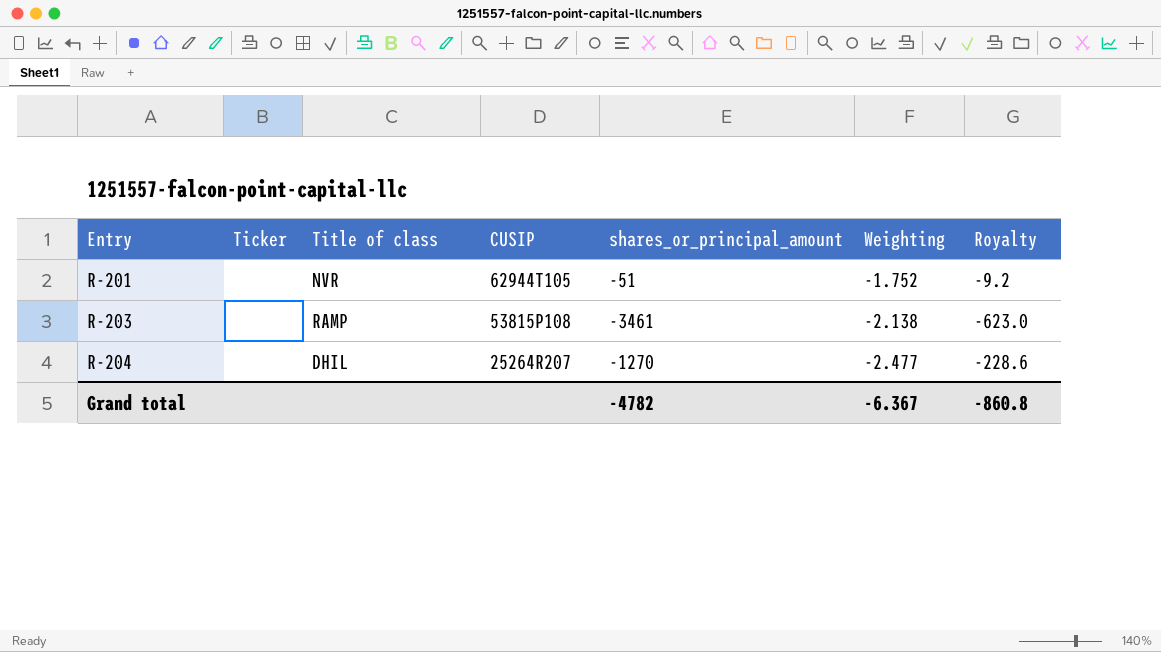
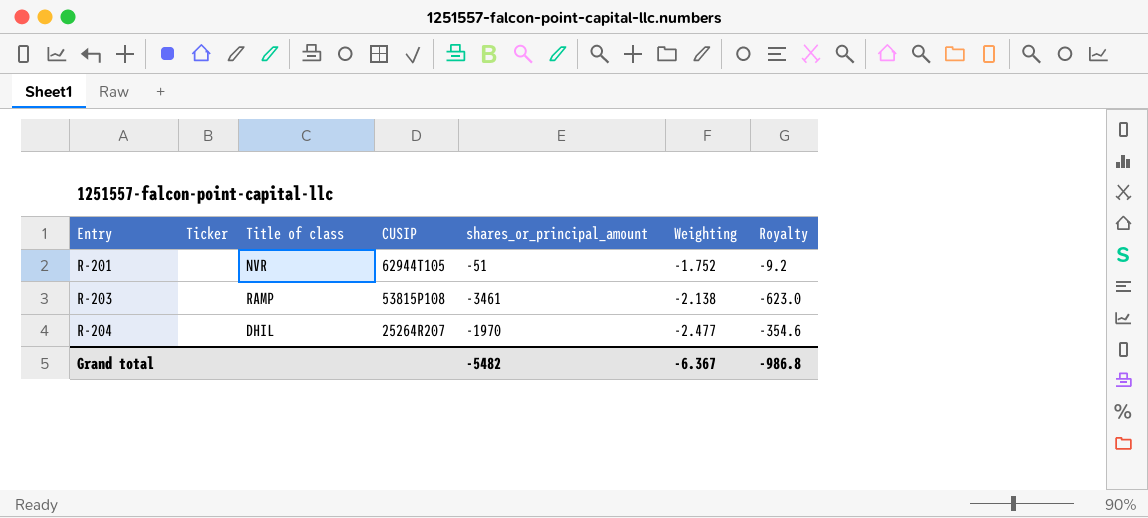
R-204 | shares_or_principal_amount: -1270 -> -1970
R-204 | Royalty: -228.6 -> -354.6
Grand total | shares_or_principal_amount: -4782 -> -5482
Grand total | Royalty: -860.8 -> -986.8

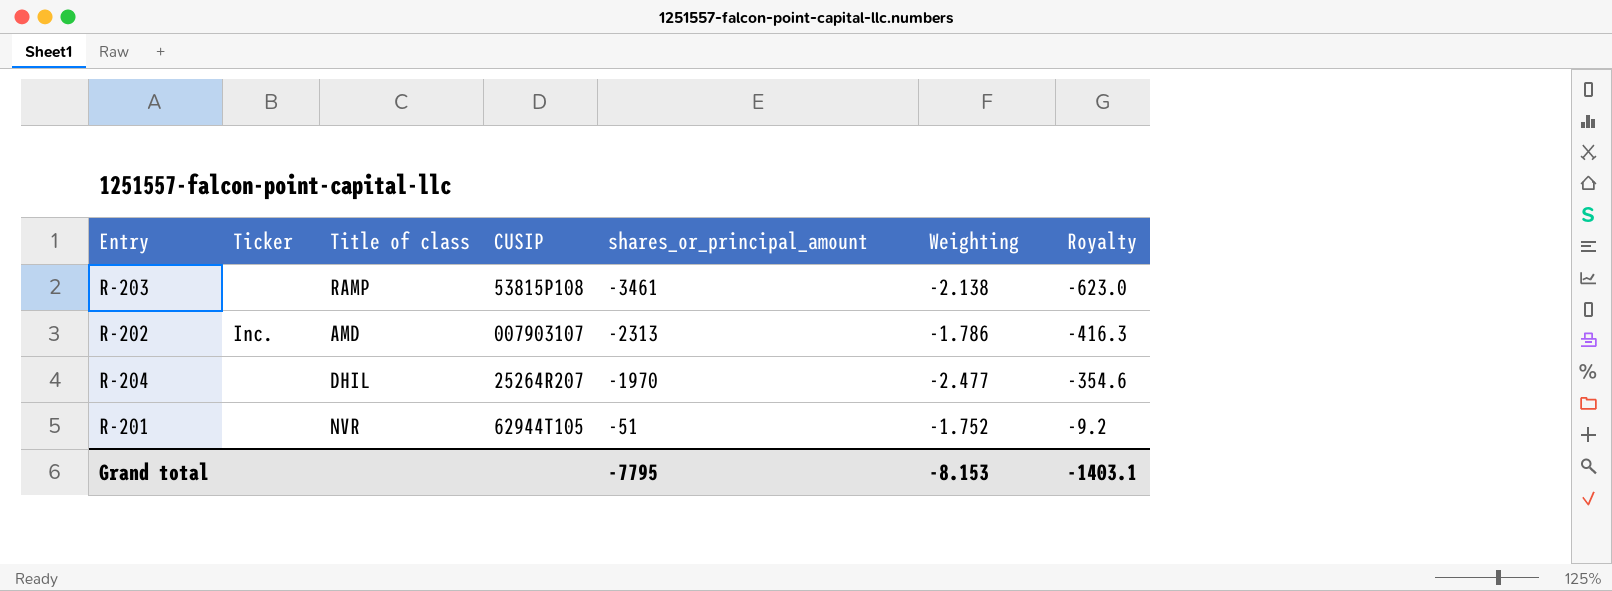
row order: Entry ascending -> shares_or_principal_amount ascending
row R-202: none -> Inc. | AMD | 007903107 | -2313 | -1.786 | -416.3
Grand total | shares_or_principal_amount: -5482 -> -7795
Grand total | Weighting: -6.367 -> -8.153
Grand total | Royalty: -986.8 -> -1403.1

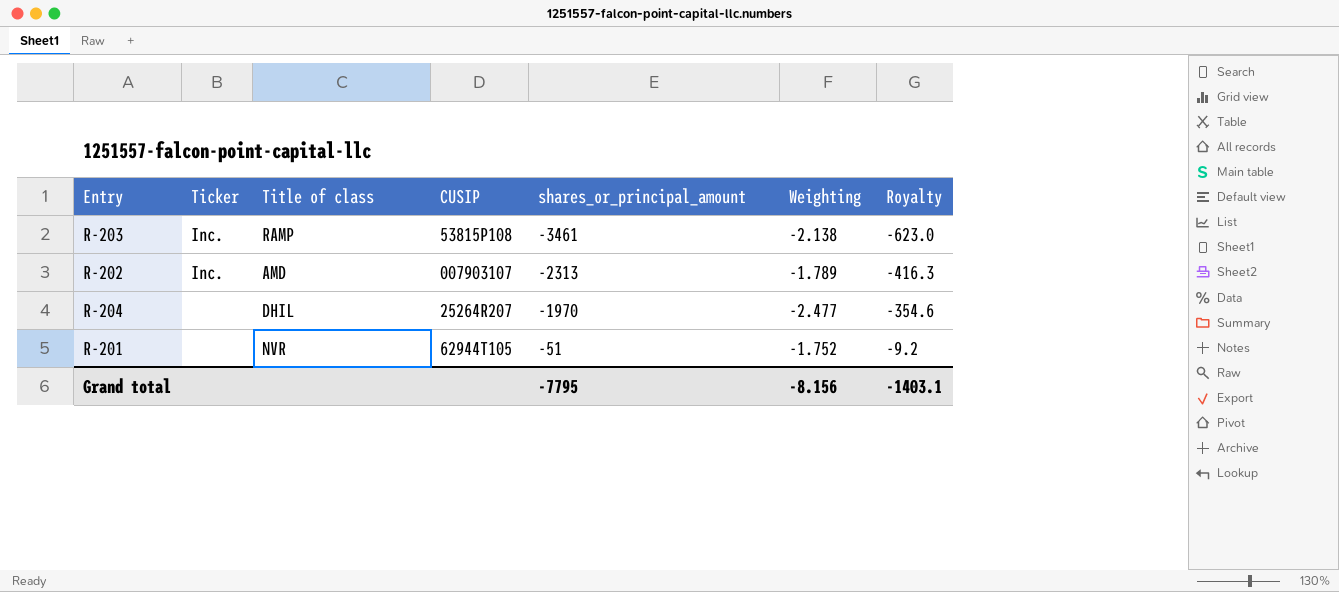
R-203 | Ticker: none -> Inc.
R-202 | Weighting: -1.786 -> -1.789
Grand total | Weighting: -8.153 -> -8.156

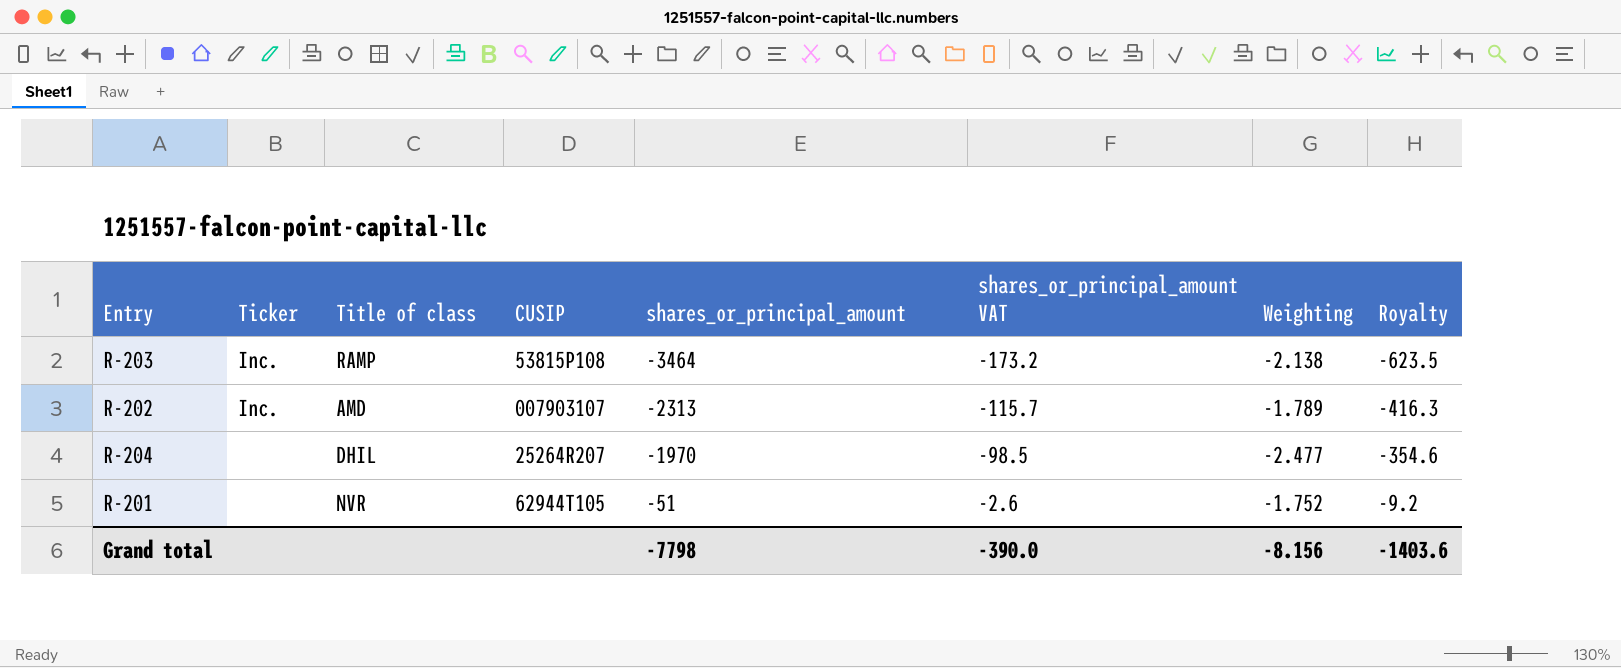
column shares_or_principal_amount VAT | formula: none -> [shares_or_principal_amount] * 0.05
R-203 | shares_or_principal_amount: -3461 -> -3464
R-203 | Royalty: -623.0 -> -623.5
Grand total | shares_or_principal_amount: -7795 -> -7798
Grand total | Royalty: -1403.1 -> -1403.6

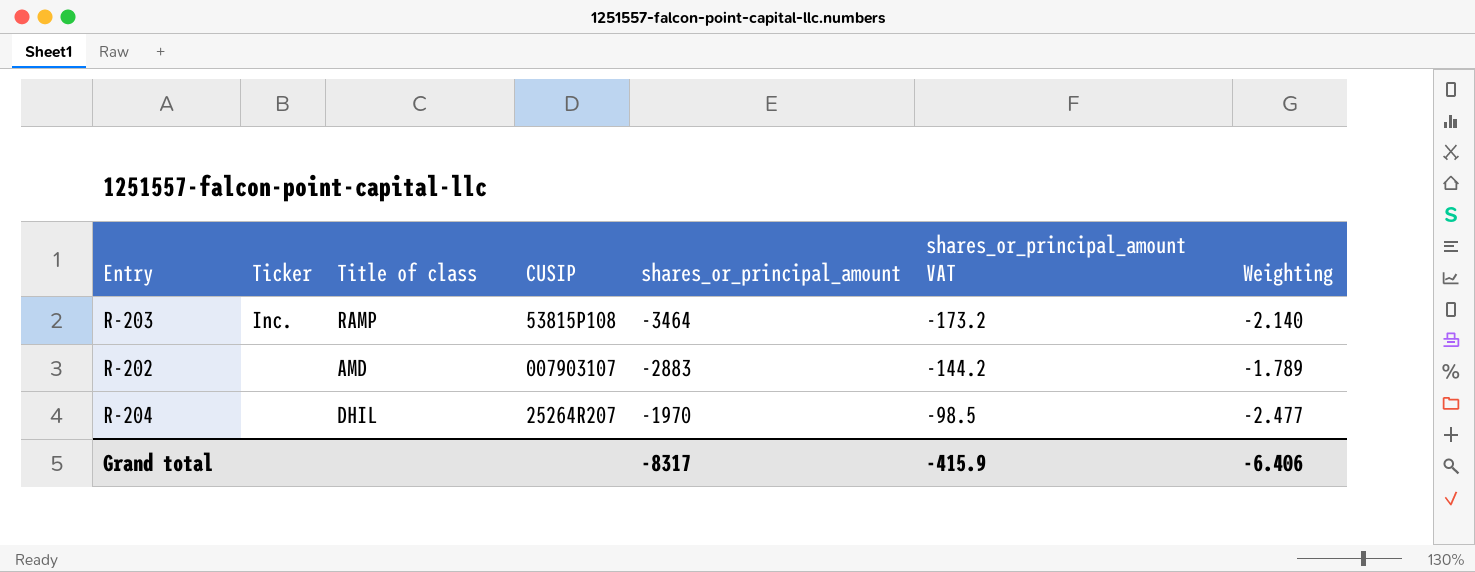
column Royalty | formula: [shares_or_principal_amount] * 0.18 -> none
row R-201: none | NVR | 62944T105 | -51 | -2.6 | -1.752 | -9.2 -> none
R-203 | Weighting: -2.138 -> -2.140
R-202 | Ticker: Inc. -> none
R-202 | shares_or_principal_amount: -2313 -> -2883
R-202 | shares_or_principal_amount VAT: -115.7 -> -144.2
Grand total | shares_or_principal_amount: -7798 -> -8317
Grand total | shares_or_principal_amount VAT: -390.0 -> -415.9
Grand total | Weighting: -8.156 -> -6.406

